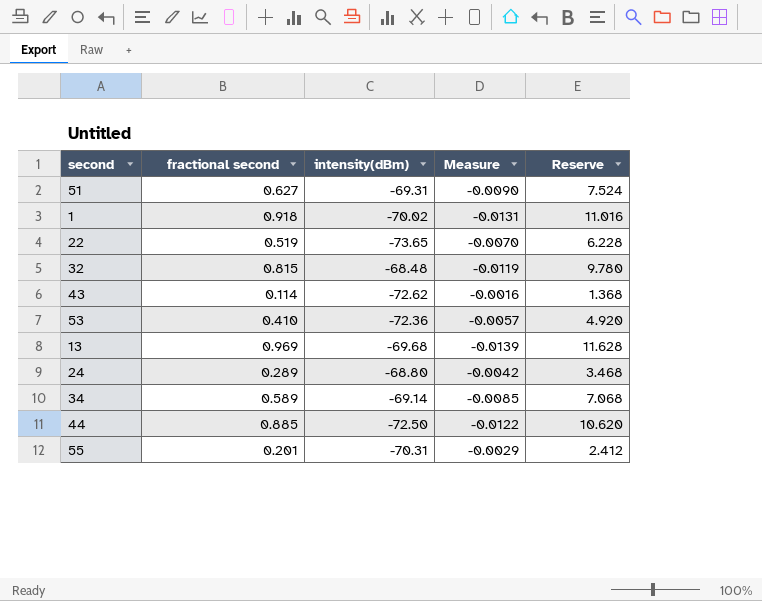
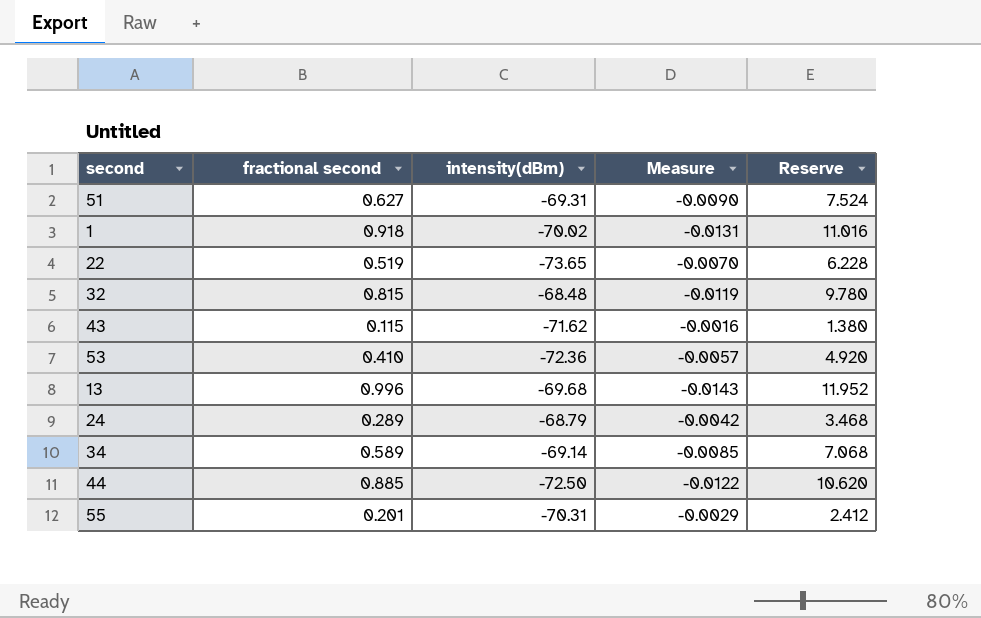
43 | fractional second: 0.114 -> 0.115
43 | intensity(dBm): -72.62 -> -71.62
43 | Reserve: 1.368 -> 1.380
13 | fractional second: 0.969 -> 0.996
13 | Measure: -0.0139 -> -0.0143
13 | Reserve: 11.628 -> 11.952
24 | intensity(dBm): -68.80 -> -68.79

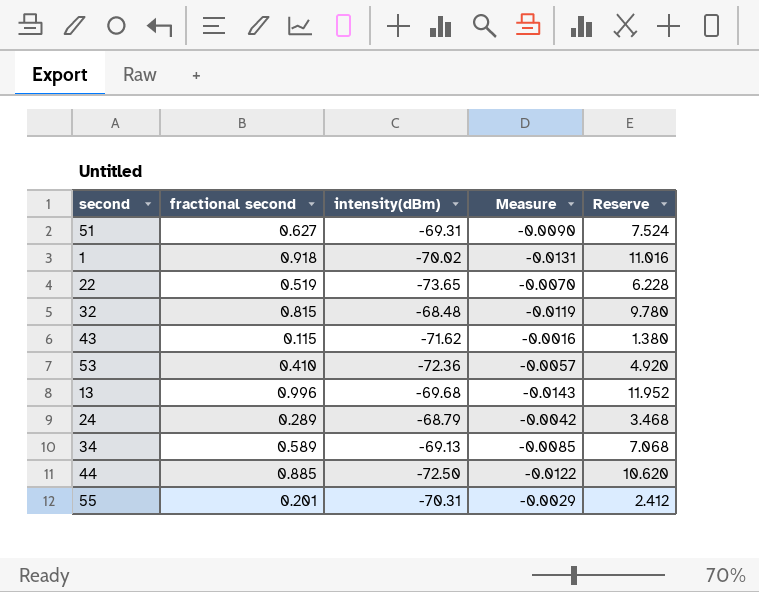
34 | intensity(dBm): -69.14 -> -69.13

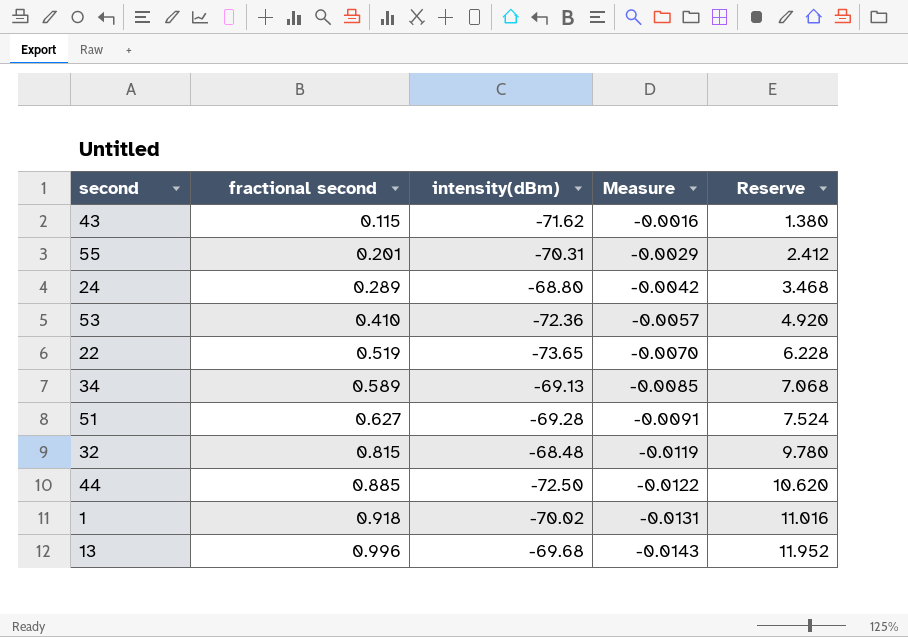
row order: none -> fractional second ascending
24 | intensity(dBm): -68.79 -> -68.80
51 | intensity(dBm): -69.31 -> -69.28
51 | Measure: -0.0090 -> -0.0091

